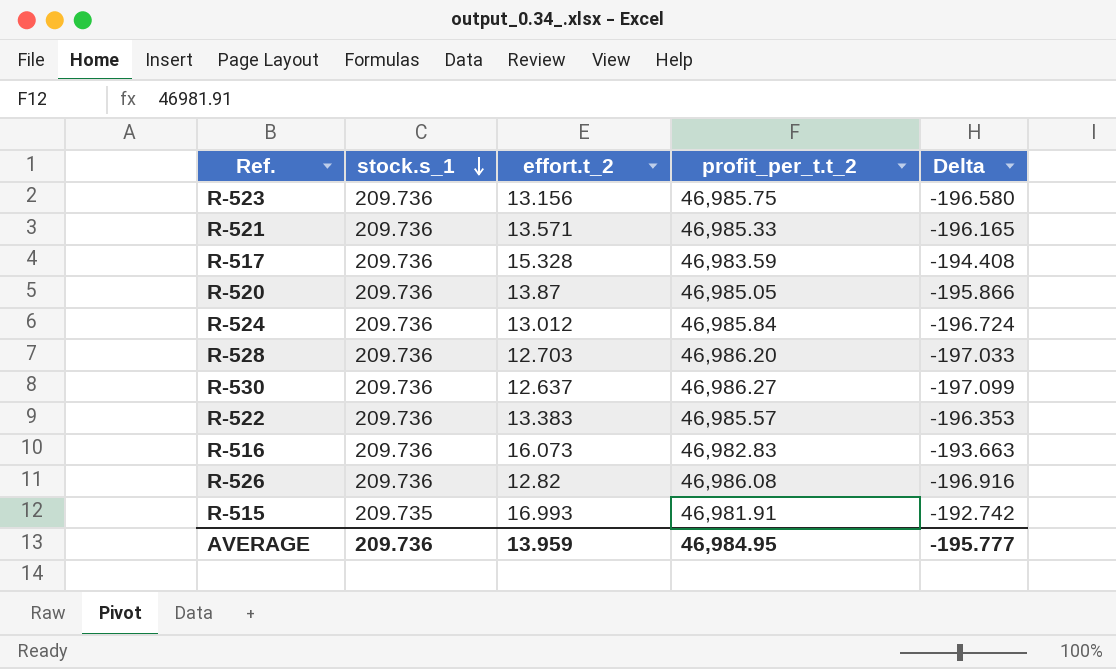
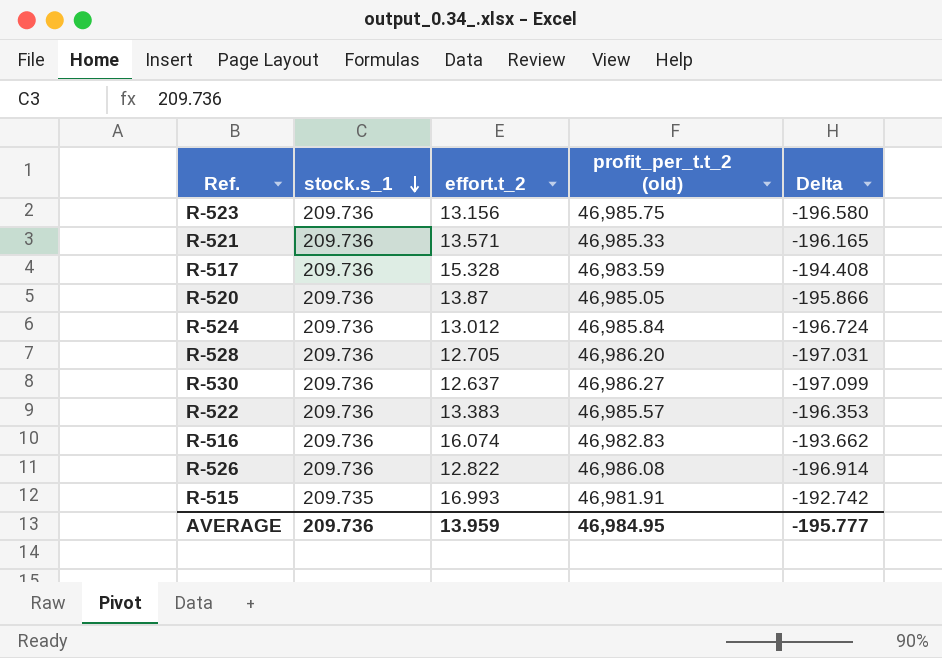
column name: profit_per_t.t_2 -> profit_per_t.t_2 (old)
R-528 | effort.t_2: 12.703 -> 12.705
R-528 | Delta: -197.033 -> -197.031
R-516 | effort.t_2: 16.073 -> 16.074
R-516 | Delta: -193.663 -> -193.662
R-526 | effort.t_2: 12.82 -> 12.822
R-526 | Delta: -196.916 -> -196.914

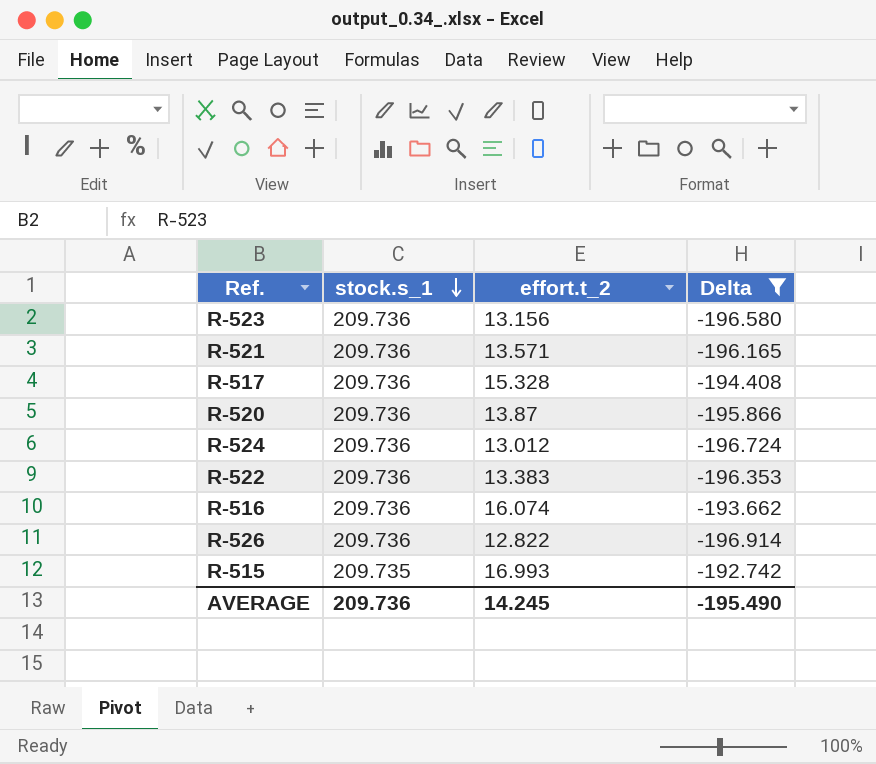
filter: none -> Delta >= -196.914
column profit_per_t.t_2 (old) | position: 4 -> none
AVERAGE | effort.t_2: 13.959 -> 14.245
AVERAGE | Delta: -195.777 -> -195.490

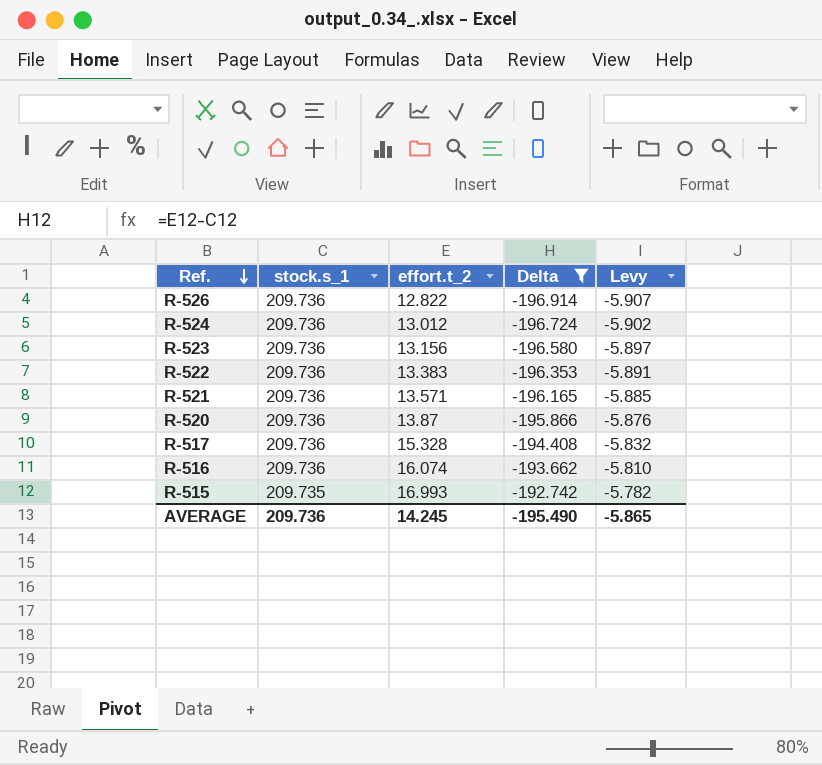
row order: stock.s_1 descending -> Ref. descending
column Levy | formula: none -> [Delta] * 0.03

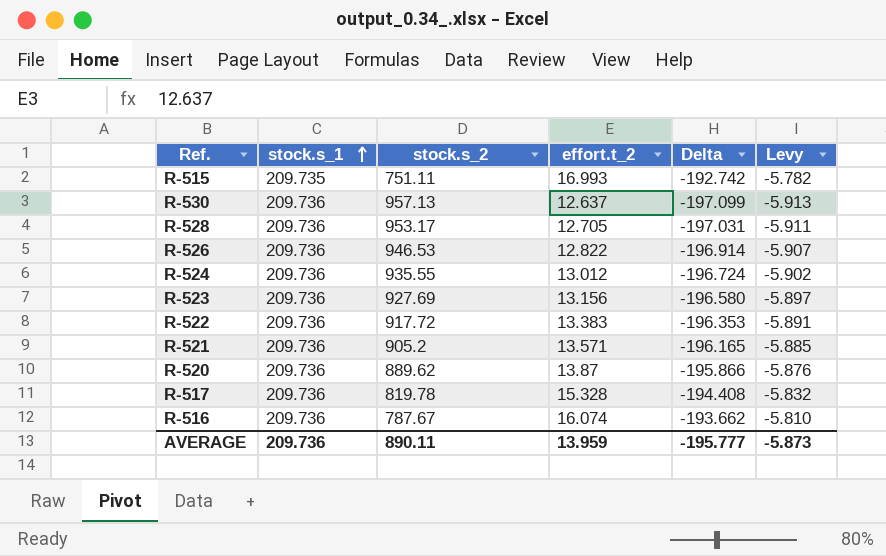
filter: Delta >= -196.914 -> none
row order: Ref. descending -> stock.s_1 ascending
column stock.s_2 | position: none -> 3
AVERAGE | effort.t_2: 14.245 -> 13.959
AVERAGE | Delta: -195.490 -> -195.777
AVERAGE | Levy: -5.865 -> -5.873

